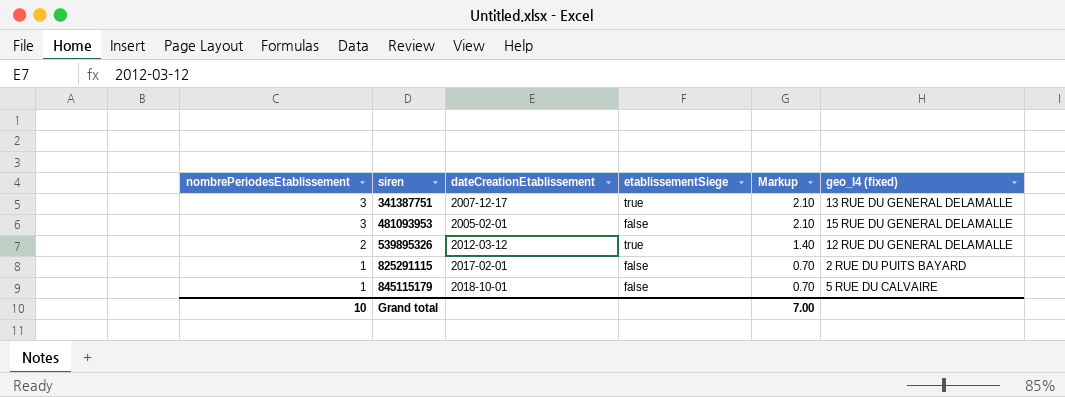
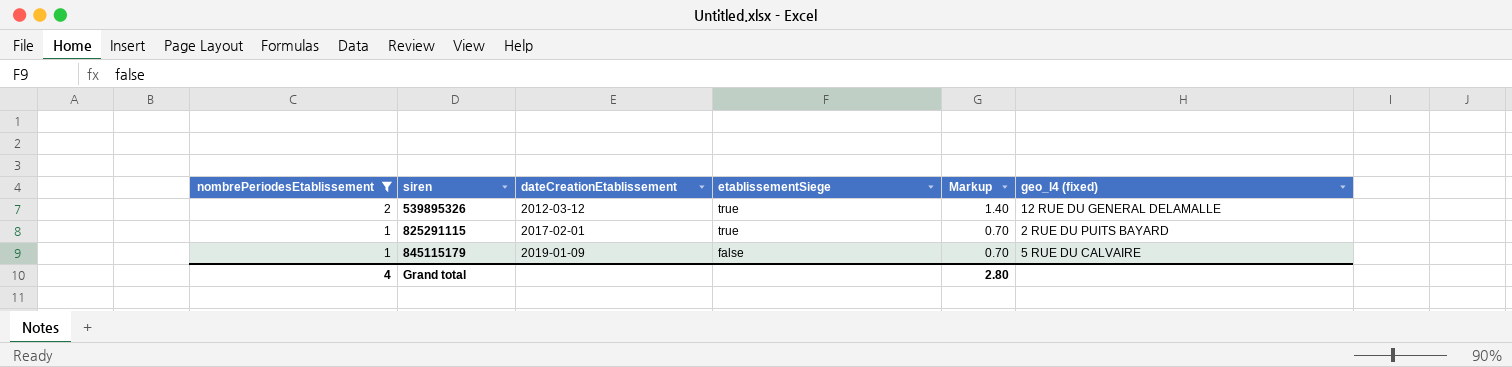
filter: none -> nombrePeriodesEtablissement != 3
825291115 | etablissementSiege: false -> true
845115179 | dateCreationEtablissement: 2018-10-01 -> 2019-01-09
Grand total | nombrePeriodesEtablissement: 10 -> 4
Grand total | Markup: 7.00 -> 2.80

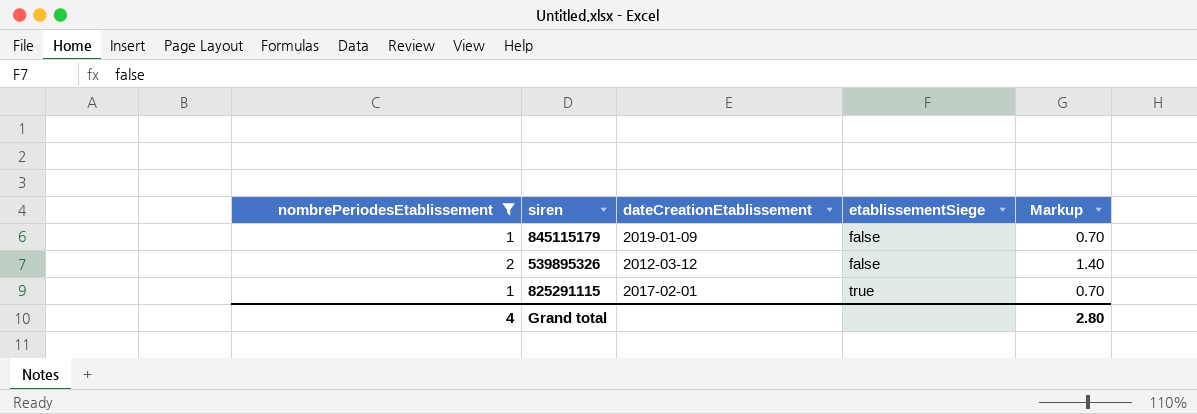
row order: nombrePeriodesEtablissement descending -> etablissementSiege ascending
column geo_l4 (fixed) | position: 6 -> none
539895326 | etablissementSiege: true -> false

